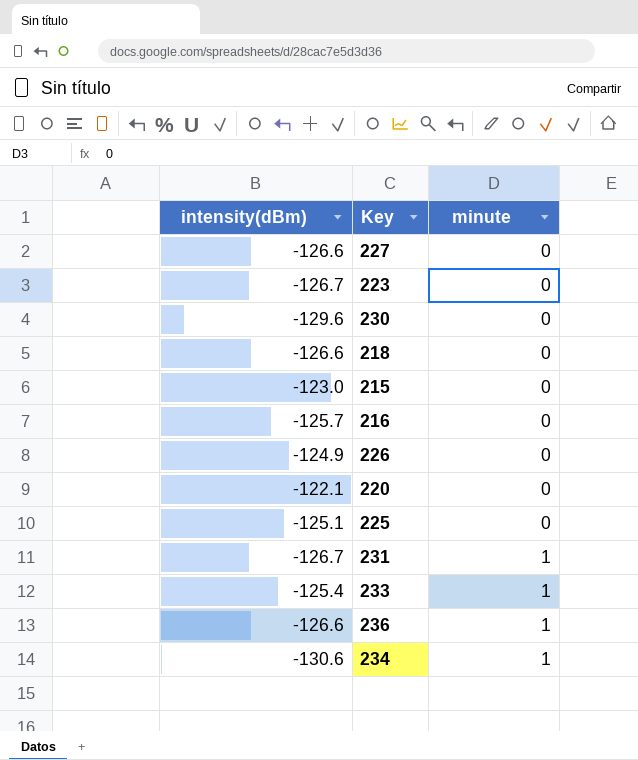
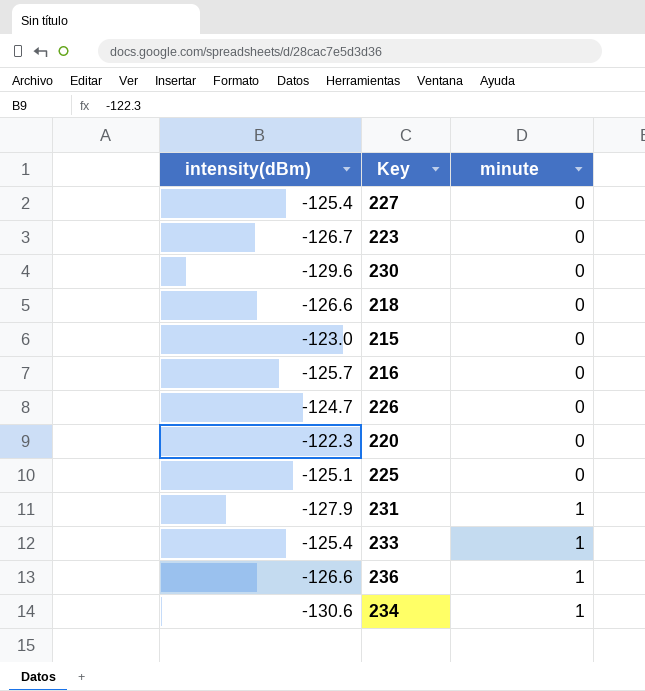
227 | intensity(dBm): -126.6 -> -125.4
226 | intensity(dBm): -124.9 -> -124.7
220 | intensity(dBm): -122.1 -> -122.3
231 | intensity(dBm): -126.7 -> -127.9

